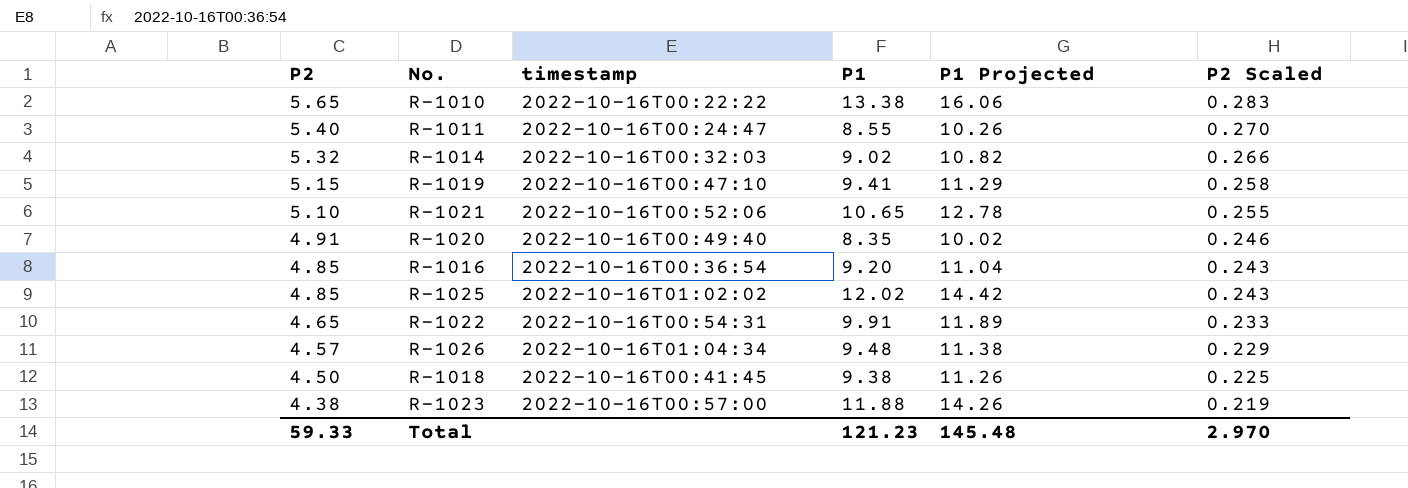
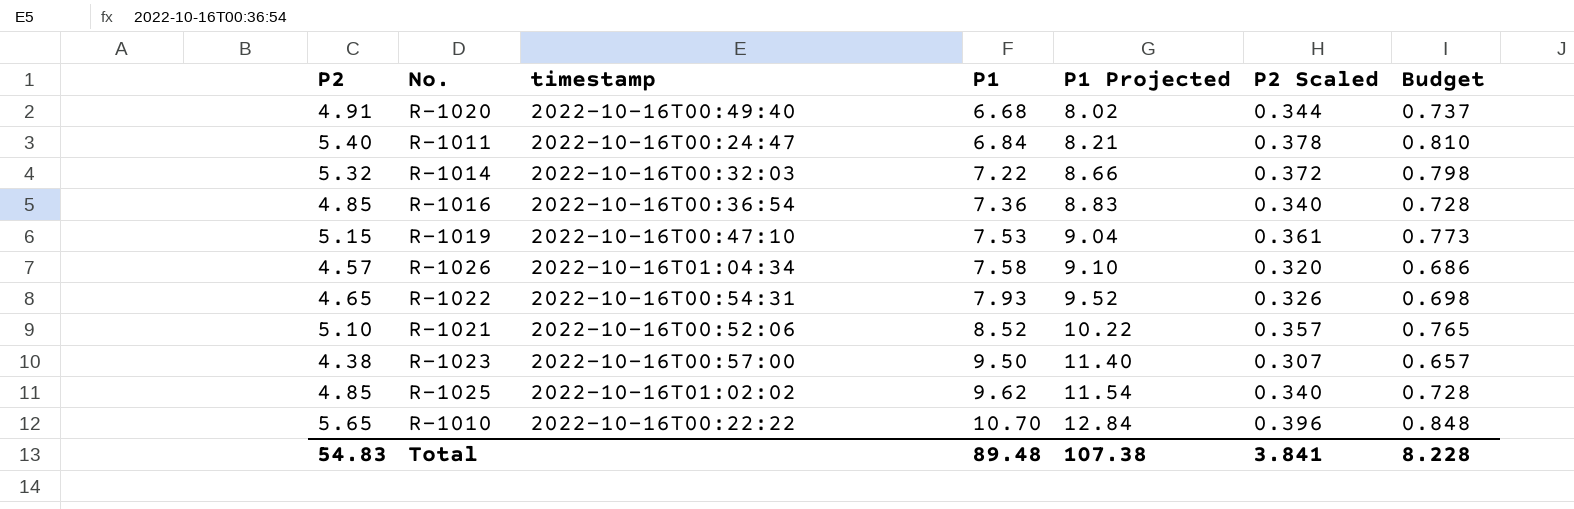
row order: P2 descending -> P1 ascending
column P2 Scaled | formula: [P2] * 0.05 -> [P2] * 0.07
column Budget | formula: none -> [P2] * 0.15
row R-1018: 4.50 | 2022-10-16T00:41:45 | 9.38 | 11.26 | 0.225 -> none
R-1020 | P1: 8.35 -> 6.68
R-1020 | P1 Projected: 10.02 -> 8.02
R-1011 | P1: 8.55 -> 6.84
R-1011 | P1 Projected: 10.26 -> 8.21
R-1014 | P1: 9.02 -> 7.22
R-1014 | P1 Projected: 10.82 -> 8.66
R-1016 | P1: 9.20 -> 7.36
R-1016 | P1 Projected: 11.04 -> 8.83
R-1019 | P1: 9.41 -> 7.53
R-1019 | P1 Projected: 11.29 -> 9.04
R-1026 | P1: 9.48 -> 7.58
R-1026 | P1 Projected: 11.38 -> 9.10
R-1022 | P1: 9.91 -> 7.93
R-1022 | P1 Projected: 11.89 -> 9.52
R-1021 | P1: 10.65 -> 8.52
R-1021 | P1 Projected: 12.78 -> 10.22
R-1023 | P1: 11.88 -> 9.50
R-1023 | P1 Projected: 14.26 -> 11.40
R-1025 | P1: 12.02 -> 9.62
R-1025 | P1 Projected: 14.42 -> 11.54
R-1010 | P1: 13.38 -> 10.70
R-1010 | P1 Projected: 16.06 -> 12.84
Total | P2: 59.33 -> 54.83
Total | P1: 121.23 -> 89.48
Total | P1 Projected: 145.48 -> 107.38
Total | P2 Scaled: 2.970 -> 3.841

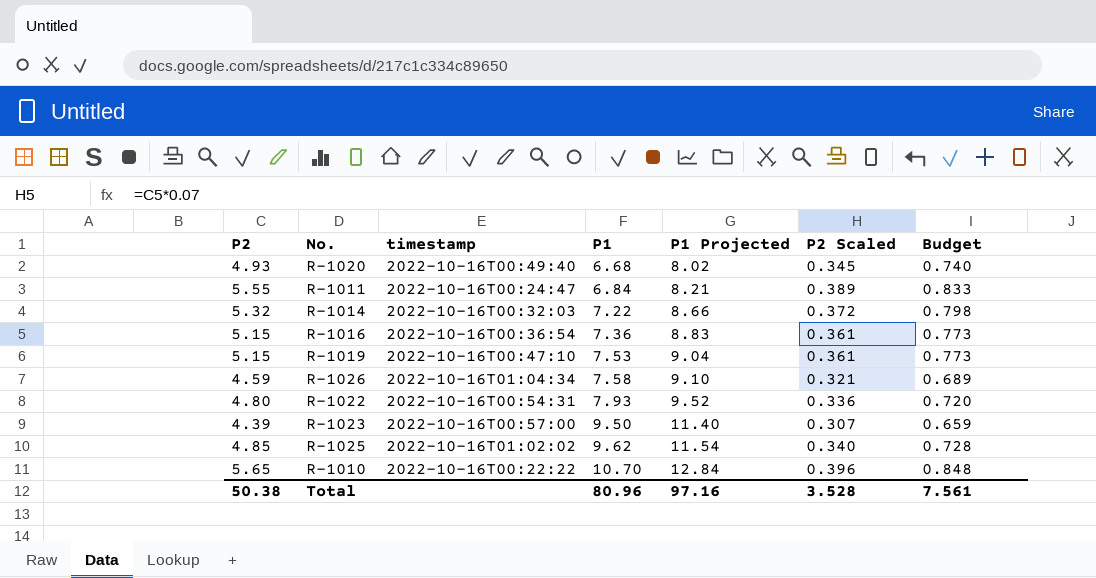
row R-1021: 5.10 | 2022-10-16T00:52:06 | 8.52 | 10.22 | 0.357 | 0.765 -> none
R-1020 | P2: 4.91 -> 4.93
R-1020 | P2 Scaled: 0.344 -> 0.345
R-1020 | Budget: 0.737 -> 0.740
R-1011 | P2: 5.40 -> 5.55
R-1011 | P2 Scaled: 0.378 -> 0.389
R-1011 | Budget: 0.810 -> 0.833
R-1016 | P2: 4.85 -> 5.15
R-1016 | P2 Scaled: 0.340 -> 0.361
R-1016 | Budget: 0.728 -> 0.773
R-1026 | P2: 4.57 -> 4.59
R-1026 | P2 Scaled: 0.320 -> 0.321
R-1026 | Budget: 0.686 -> 0.689
R-1022 | P2: 4.65 -> 4.80
R-1022 | P2 Scaled: 0.326 -> 0.336
R-1022 | Budget: 0.698 -> 0.720
R-1023 | P2: 4.38 -> 4.39
R-1023 | Budget: 0.657 -> 0.659
Total | P2: 54.83 -> 50.38
Total | P1: 89.48 -> 80.96
Total | P1 Projected: 107.38 -> 97.16
Total | P2 Scaled: 3.841 -> 3.528
Total | Budget: 8.228 -> 7.561

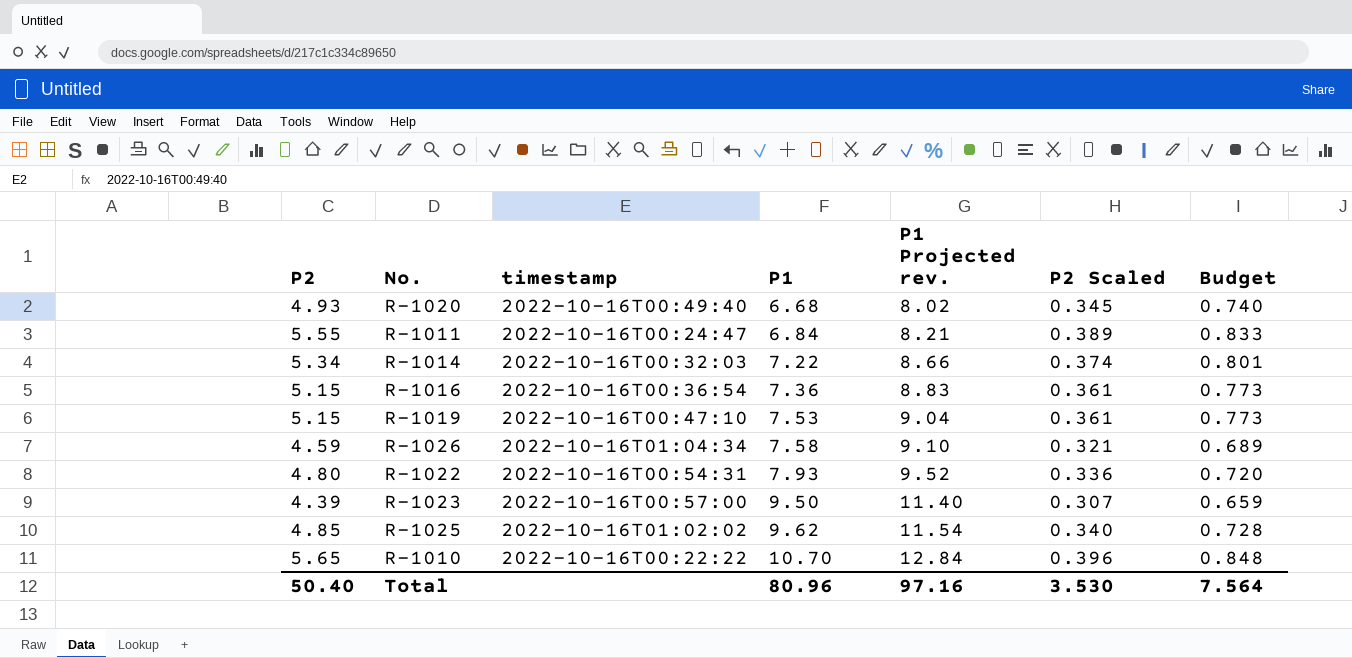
column name: P1 Projected -> P1 Projected rev.
R-1014 | P2: 5.32 -> 5.34
R-1014 | P2 Scaled: 0.372 -> 0.374
R-1014 | Budget: 0.798 -> 0.801
Total | P2: 50.38 -> 50.40
Total | P2 Scaled: 3.528 -> 3.530
Total | Budget: 7.561 -> 7.564

